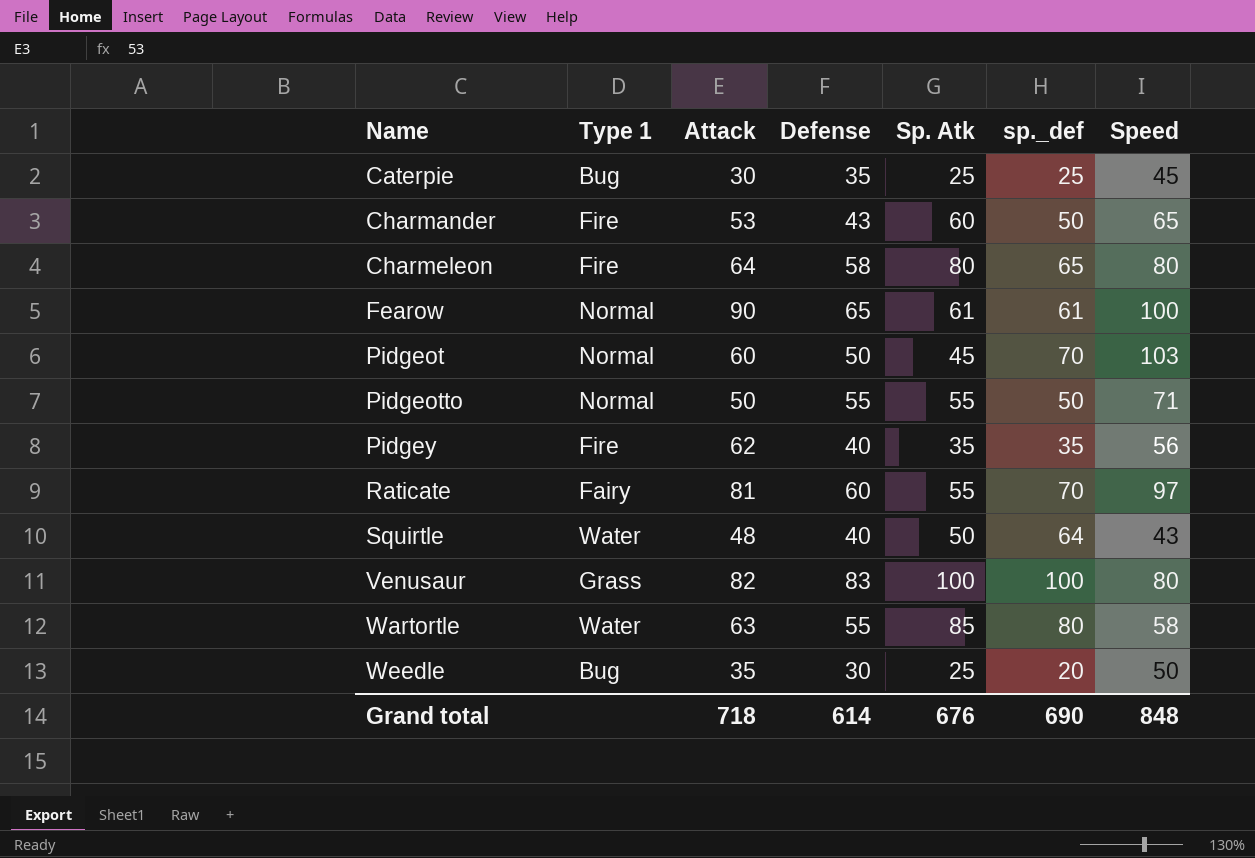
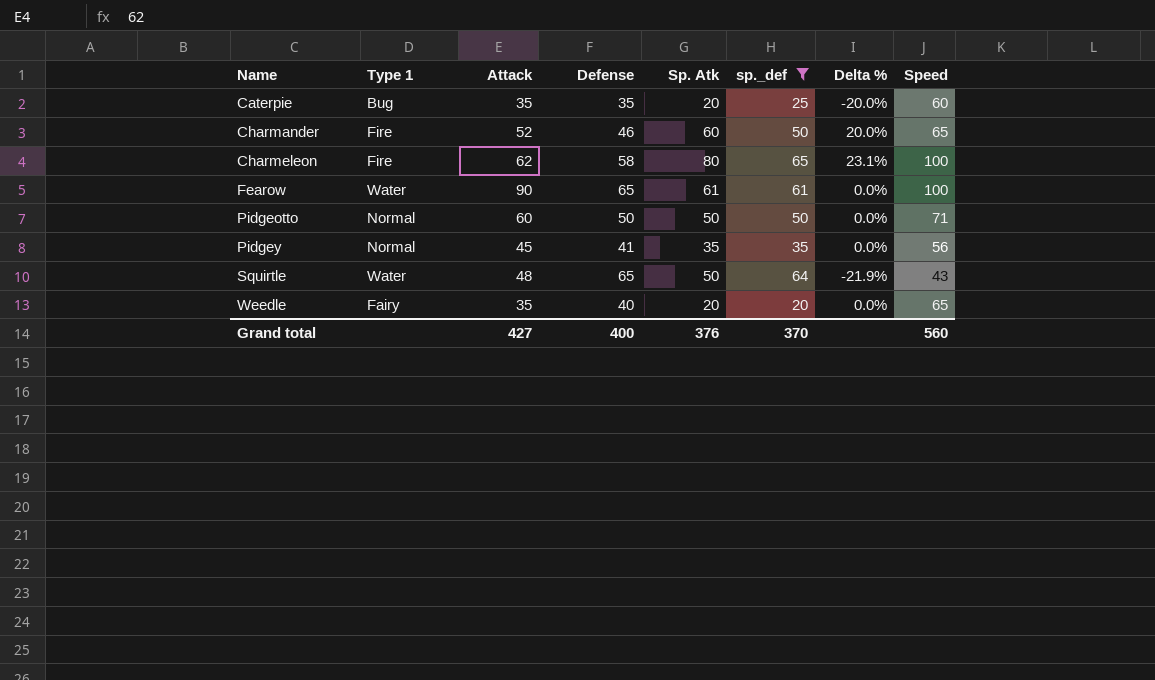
filter: none -> sp._def <= 65
column Delta % | formula: none -> ([Sp. Atk] - [sp._def]) / [sp._def]
Caterpie | Attack: 30 -> 35
Caterpie | Sp. Atk: 25 -> 20
Caterpie | Speed: 45 -> 60
Charmander | Attack: 53 -> 52
Charmander | Defense: 43 -> 46
Charmeleon | Attack: 64 -> 62
Charmeleon | Speed: 80 -> 100
Fearow | Type 1: Normal -> Water
Pidgeotto | Attack: 50 -> 60
Pidgeotto | Defense: 55 -> 50
Pidgeotto | Sp. Atk: 55 -> 50
Pidgey | Type 1: Fire -> Normal
Pidgey | Attack: 62 -> 45
Pidgey | Defense: 40 -> 41
Squirtle | Defense: 40 -> 65
Weedle | Type 1: Bug -> Fairy
Weedle | Defense: 30 -> 40
Weedle | Sp. Atk: 25 -> 20
Weedle | Speed: 50 -> 65
Grand total | Attack: 718 -> 427
Grand total | Defense: 614 -> 400
Grand total | Sp. Atk: 676 -> 376
Grand total | sp._def: 690 -> 370
Grand total | Speed: 848 -> 560

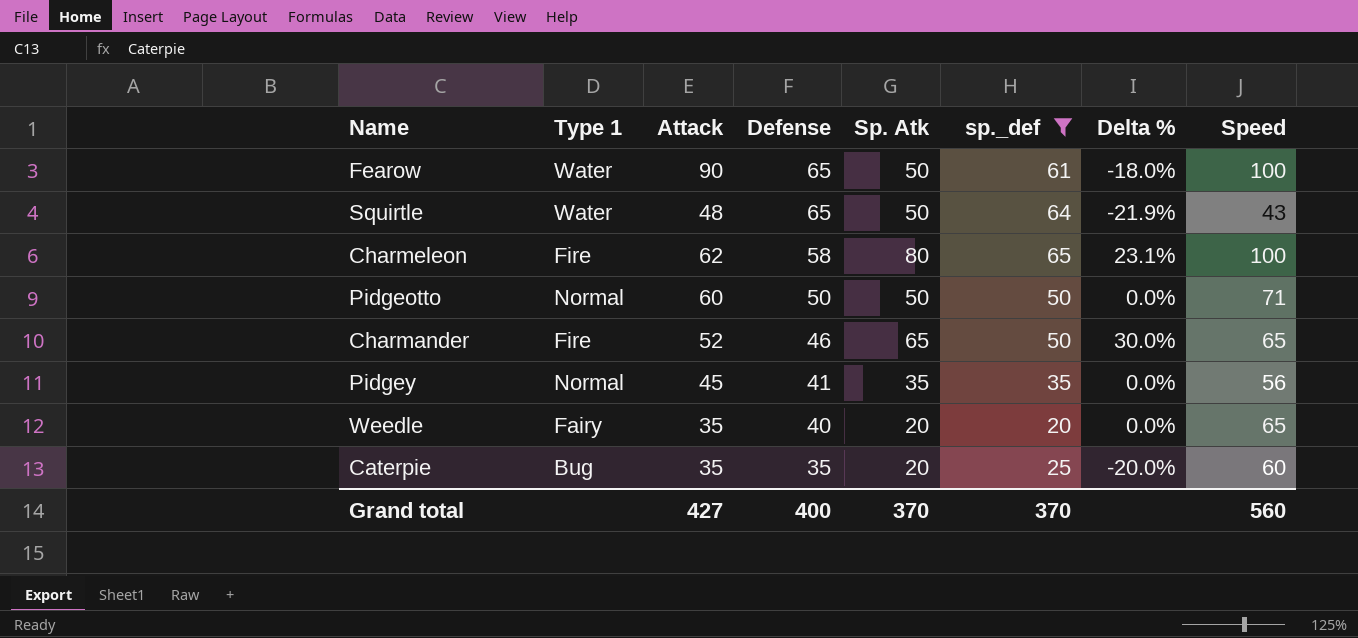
row order: Name ascending -> Defense descending
Fearow | Sp. Atk: 61 -> 50
Fearow | Delta %: 0.0% -> -18.0%
Charmander | Sp. Atk: 60 -> 65
Charmander | Delta %: 20.0% -> 30.0%
Grand total | Sp. Atk: 376 -> 370

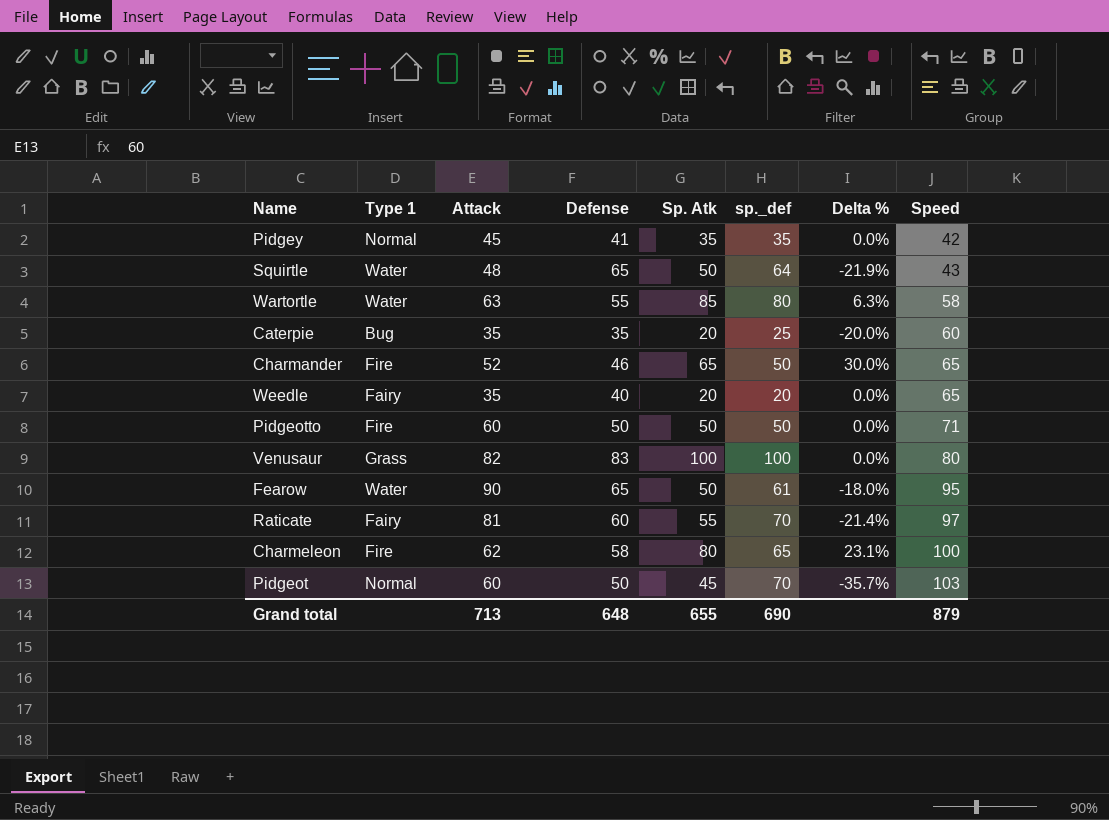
filter: sp._def <= 65 -> none
row order: Defense descending -> Speed ascending
Pidgey | Speed: 56 -> 42
Pidgeotto | Type 1: Normal -> Fire
Fearow | Speed: 100 -> 95
Grand total | Attack: 427 -> 713
Grand total | Defense: 400 -> 648
Grand total | Sp. Atk: 370 -> 655
Grand total | sp._def: 370 -> 690
Grand total | Speed: 560 -> 879

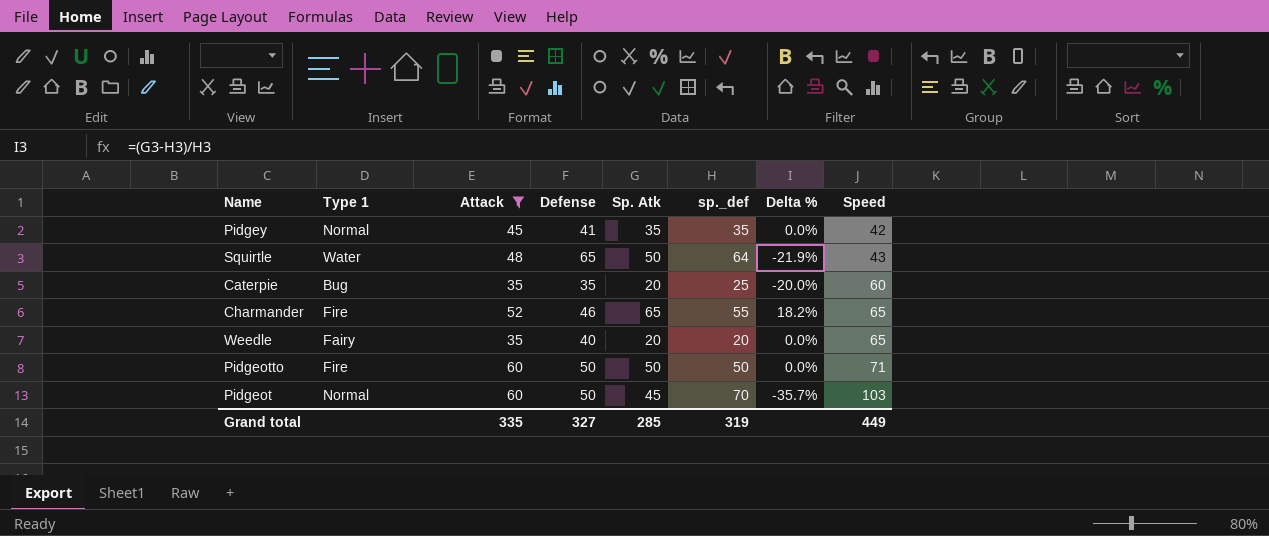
filter: none -> Attack <= 60
Charmander | sp._def: 50 -> 55
Charmander | Delta %: 30.0% -> 18.2%
Grand total | Attack: 713 -> 335
Grand total | Defense: 648 -> 327
Grand total | Sp. Atk: 655 -> 285
Grand total | sp._def: 690 -> 319
Grand total | Speed: 879 -> 449

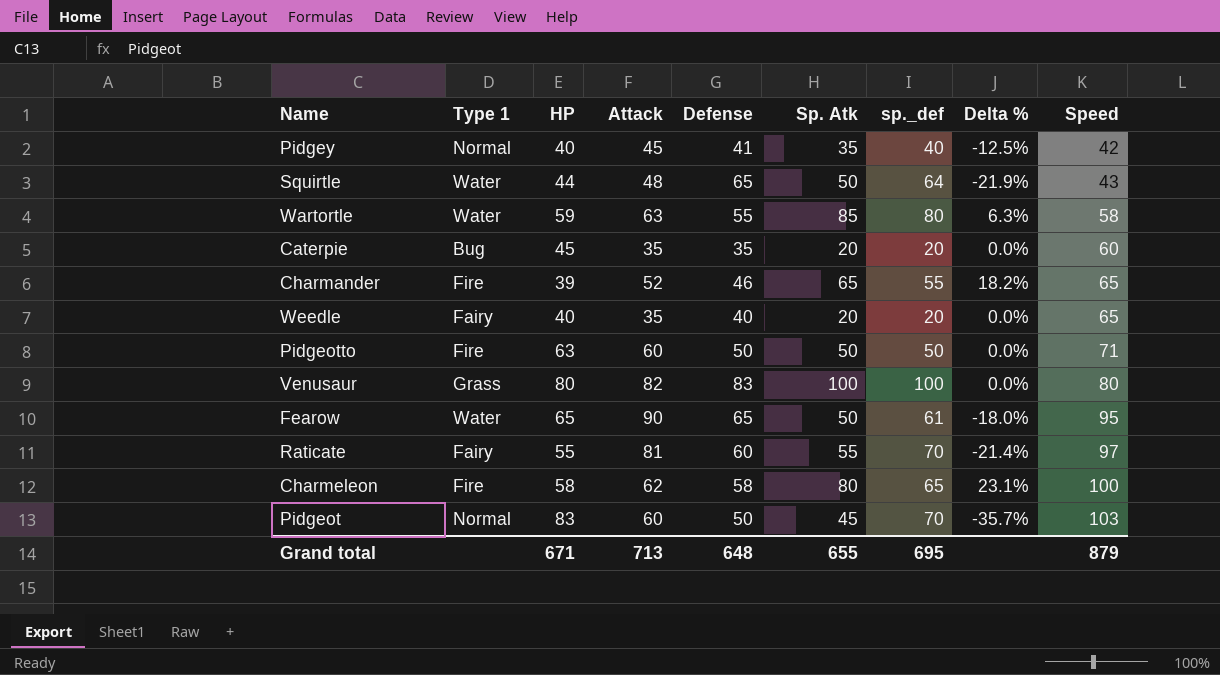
filter: Attack <= 60 -> none
column HP | position: none -> 3
Pidgey | sp._def: 35 -> 40
Pidgey | Delta %: 0.0% -> -12.5%
Caterpie | sp._def: 25 -> 20
Caterpie | Delta %: -20.0% -> 0.0%
Grand total | Attack: 335 -> 713
Grand total | Defense: 327 -> 648
Grand total | Sp. Atk: 285 -> 655
Grand total | sp._def: 319 -> 695
Grand total | Speed: 449 -> 879

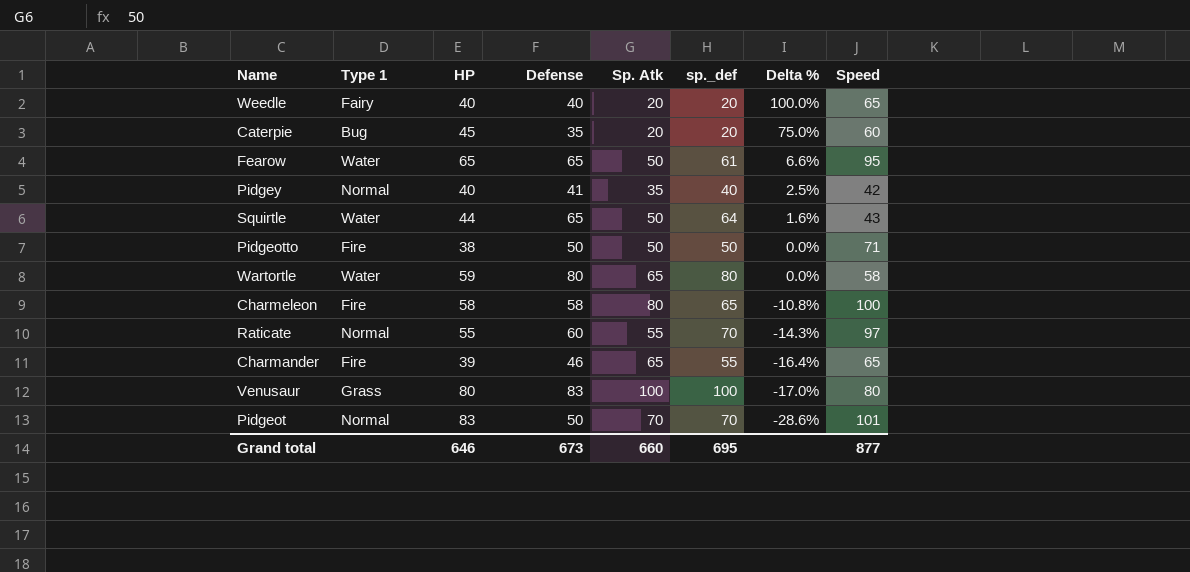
row order: Speed ascending -> Delta % descending
column Attack | position: 4 -> none
column Delta % | formula: ([Sp. Atk] - [sp._def]) / [sp._def] -> ([Defense] - [sp._def]) / [sp._def]
Pidgeotto | HP: 63 -> 38
Wartortle | Defense: 55 -> 80
Wartortle | Sp. Atk: 85 -> 65
Raticate | Type 1: Fairy -> Normal
Pidgeot | Sp. Atk: 45 -> 70
Pidgeot | Speed: 103 -> 101
Grand total | HP: 671 -> 646
Grand total | Defense: 648 -> 673
Grand total | Sp. Atk: 655 -> 660
Grand total | Speed: 879 -> 877

